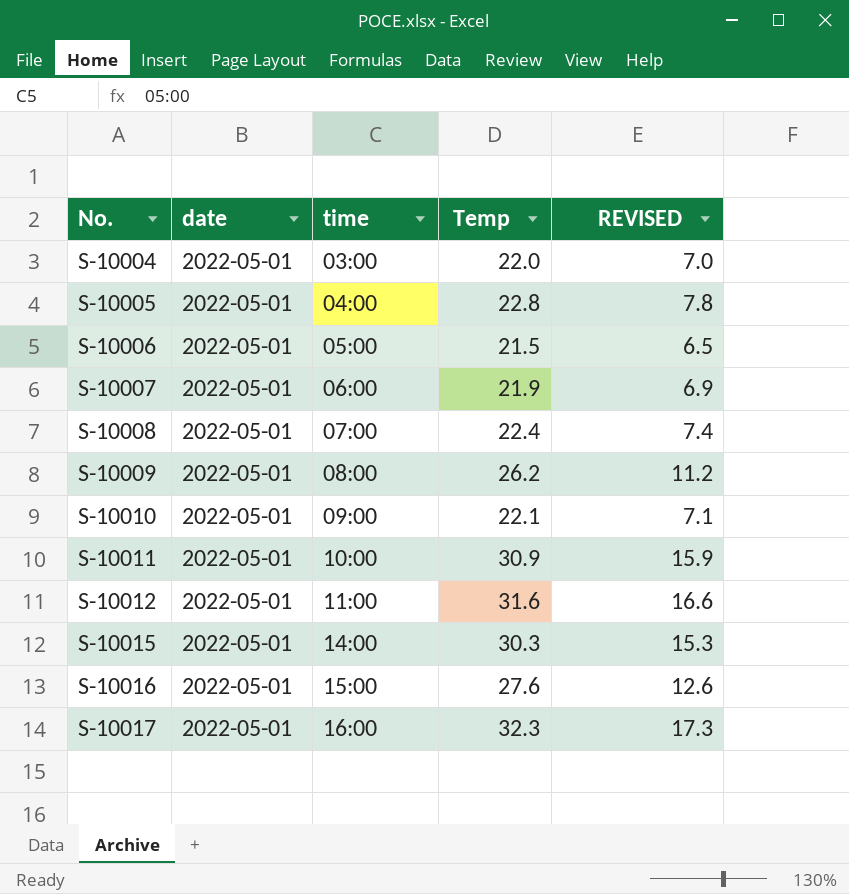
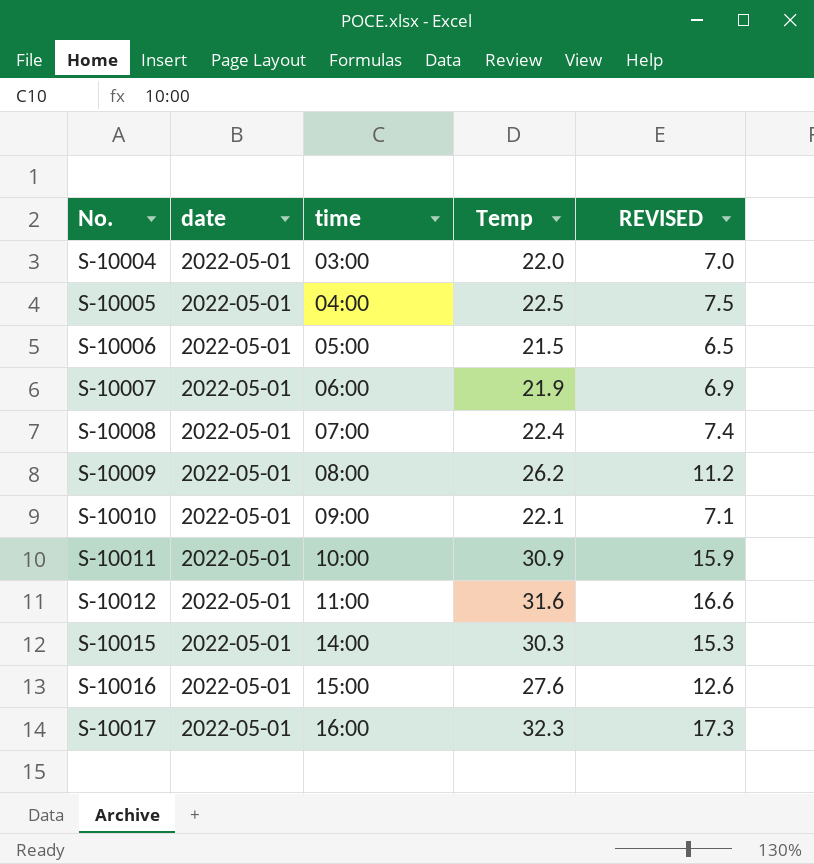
S-10005 | Temp: 22.8 -> 22.5
S-10005 | REVISED: 7.8 -> 7.5

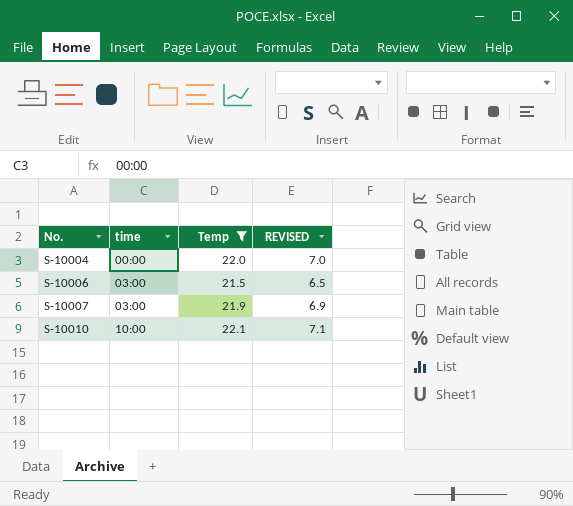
filter: none -> Temp <= 22.1
column date | position: 2 -> none
S-10004 | time: 03:00 -> 00:00
S-10006 | time: 05:00 -> 03:00
S-10007 | time: 06:00 -> 03:00
S-10010 | time: 09:00 -> 10:00

